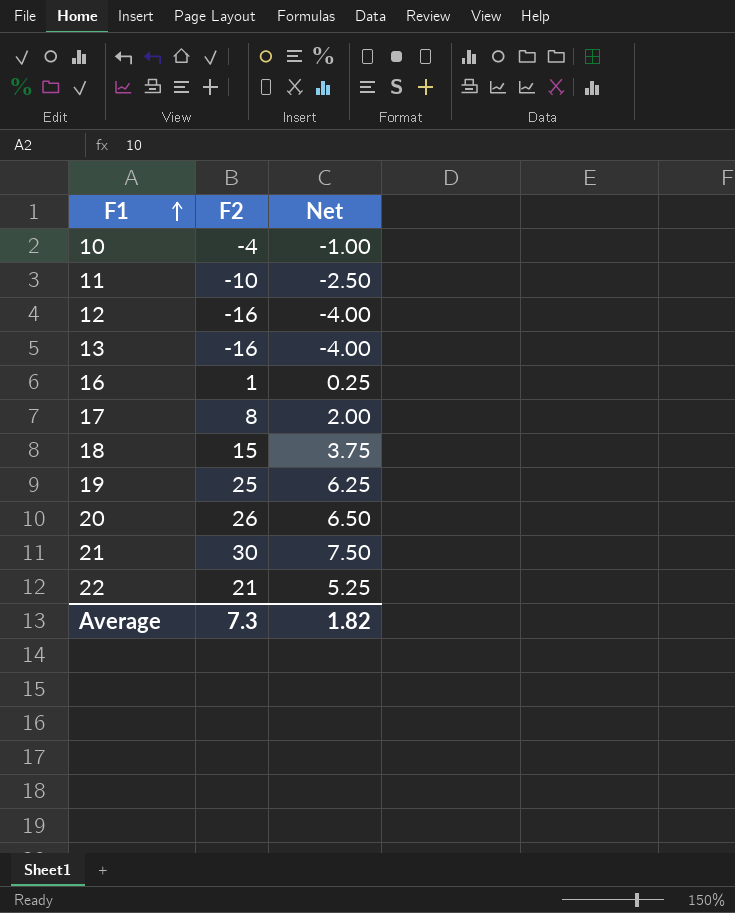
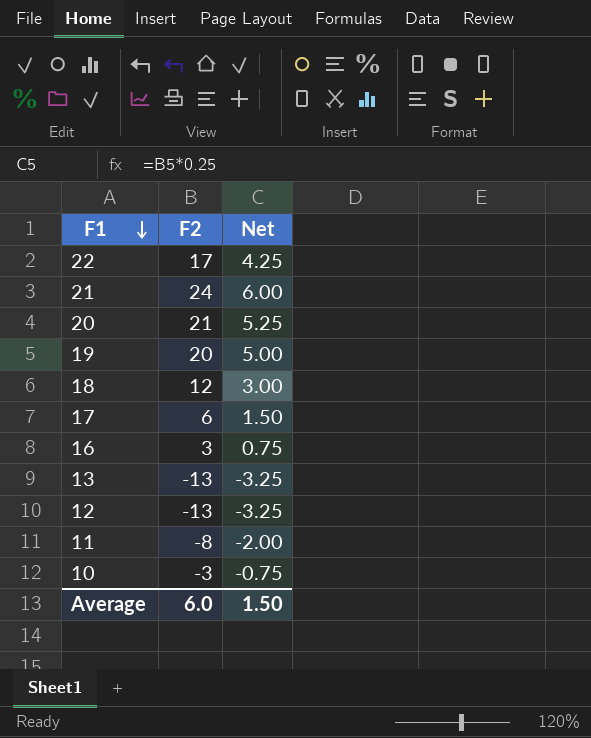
row order: F1 ascending -> F1 descending
22 | F2: 21 -> 17
22 | Net: 5.25 -> 4.25
21 | F2: 30 -> 24
21 | Net: 7.50 -> 6.00
20 | F2: 26 -> 21
20 | Net: 6.50 -> 5.25
19 | F2: 25 -> 20
19 | Net: 6.25 -> 5.00
18 | F2: 15 -> 12
18 | Net: 3.75 -> 3.00
17 | F2: 8 -> 6
17 | Net: 2.00 -> 1.50
16 | F2: 1 -> 3
16 | Net: 0.25 -> 0.75
13 | F2: -16 -> -13
13 | Net: -4.00 -> -3.25
12 | F2: -16 -> -13
12 | Net: -4.00 -> -3.25
11 | F2: -10 -> -8
11 | Net: -2.50 -> -2.00
10 | F2: -4 -> -3
10 | Net: -1.00 -> -0.75
Average | F2: 7.3 -> 6.0
Average | Net: 1.82 -> 1.50

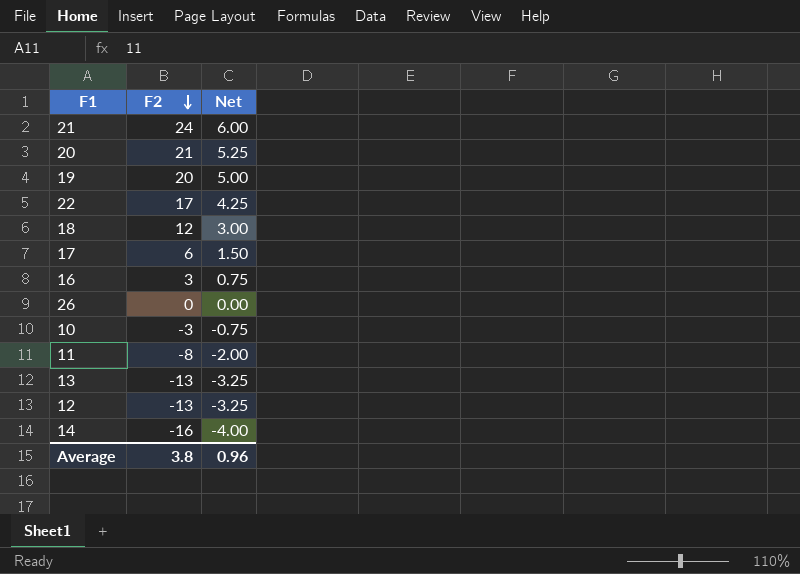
row order: F1 descending -> F2 descending
row 26: none -> 0 | 0.00
row 14: none -> -16 | -4.00
Average | F2: 6.0 -> 3.8
Average | Net: 1.50 -> 0.96

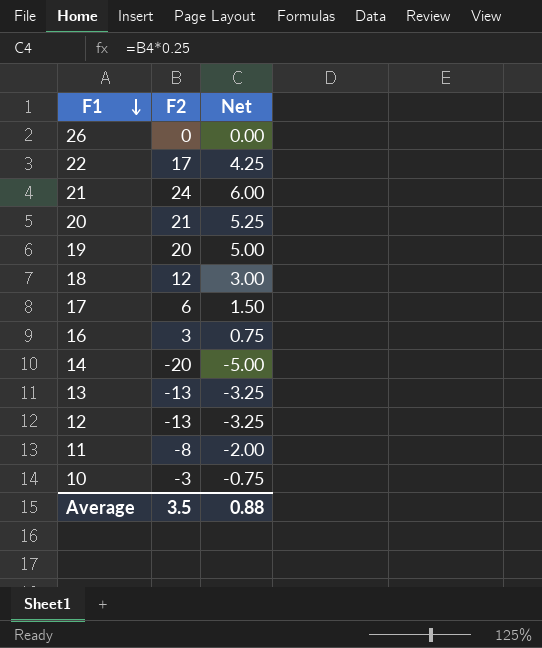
row order: F2 descending -> F1 descending
14 | F2: -16 -> -20
14 | Net: -4.00 -> -5.00
Average | F2: 3.8 -> 3.5
Average | Net: 0.96 -> 0.88

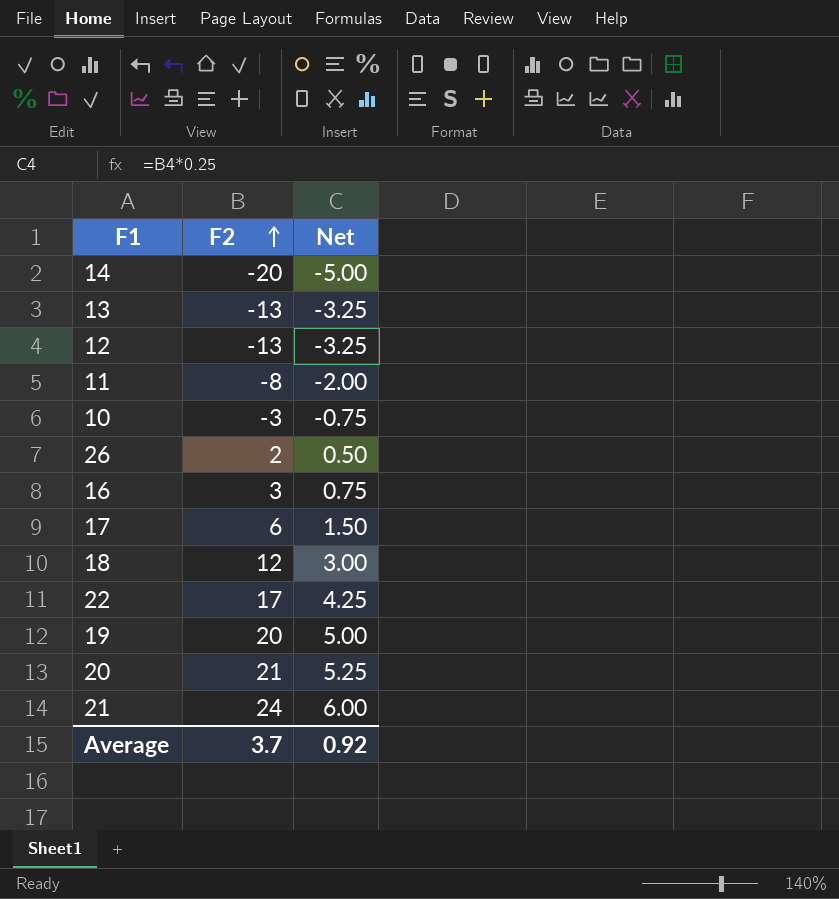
row order: F1 descending -> F2 ascending
26 | F2: 0 -> 2
26 | Net: 0.00 -> 0.50
Average | F2: 3.5 -> 3.7
Average | Net: 0.88 -> 0.92

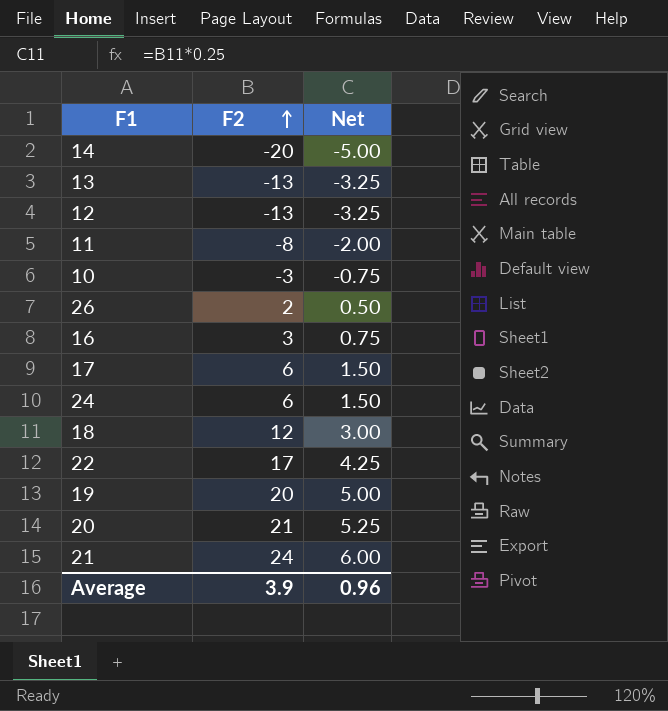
row 24: none -> 6 | 1.50
Average | F2: 3.7 -> 3.9
Average | Net: 0.92 -> 0.96

